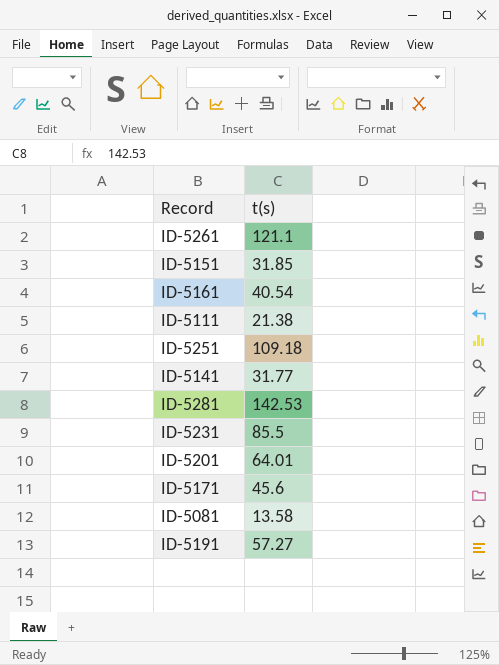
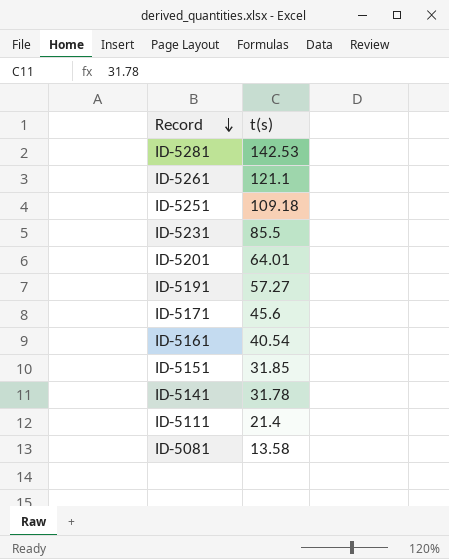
row order: none -> Record descending
ID-5141 | t(s): 31.77 -> 31.78
ID-5111 | t(s): 21.38 -> 21.4

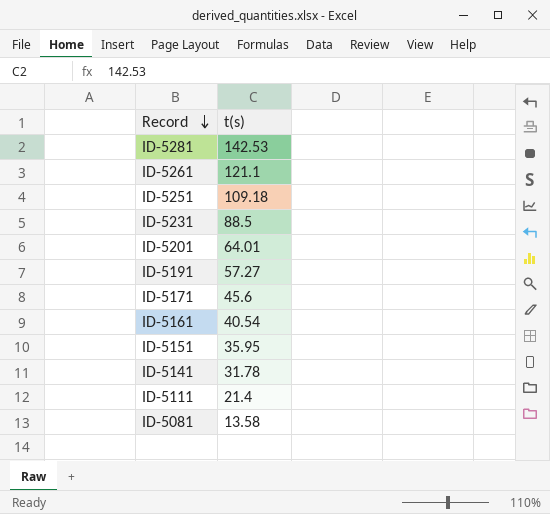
ID-5231 | t(s): 85.5 -> 88.5
ID-5151 | t(s): 31.85 -> 35.95

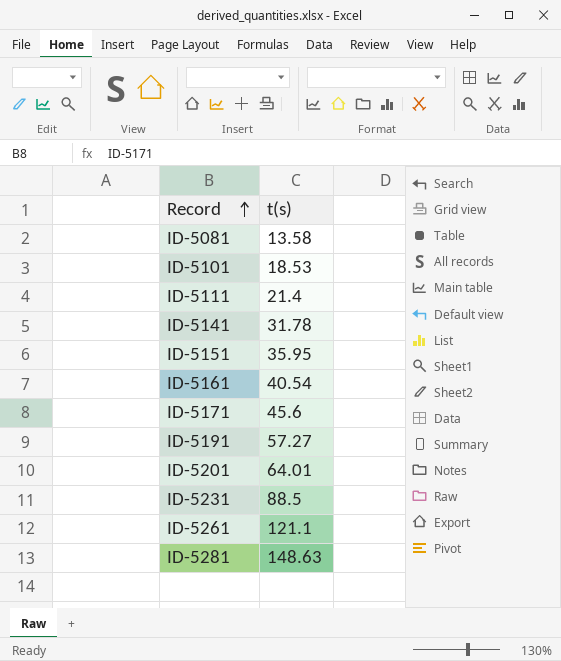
row order: Record descending -> Record ascending
row ID-5251: 109.18 -> none
row ID-5101: none -> 18.53
ID-5281 | t(s): 142.53 -> 148.63

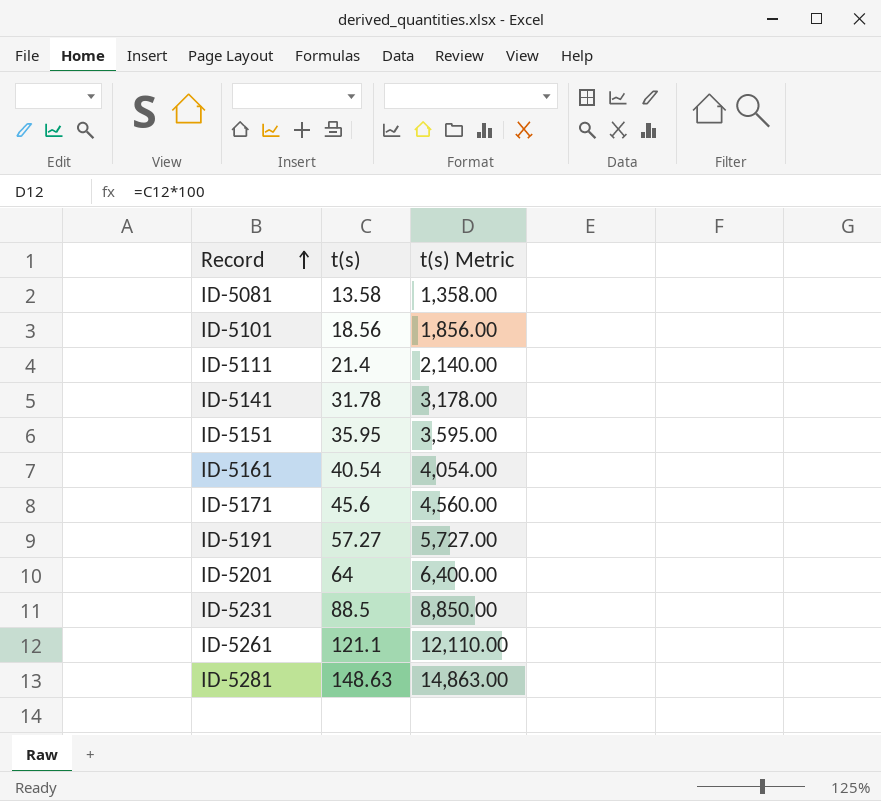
column t(s) Metric | formula: none -> [t(s)] * 100
ID-5101 | t(s): 18.53 -> 18.56
ID-5201 | t(s): 64.01 -> 64

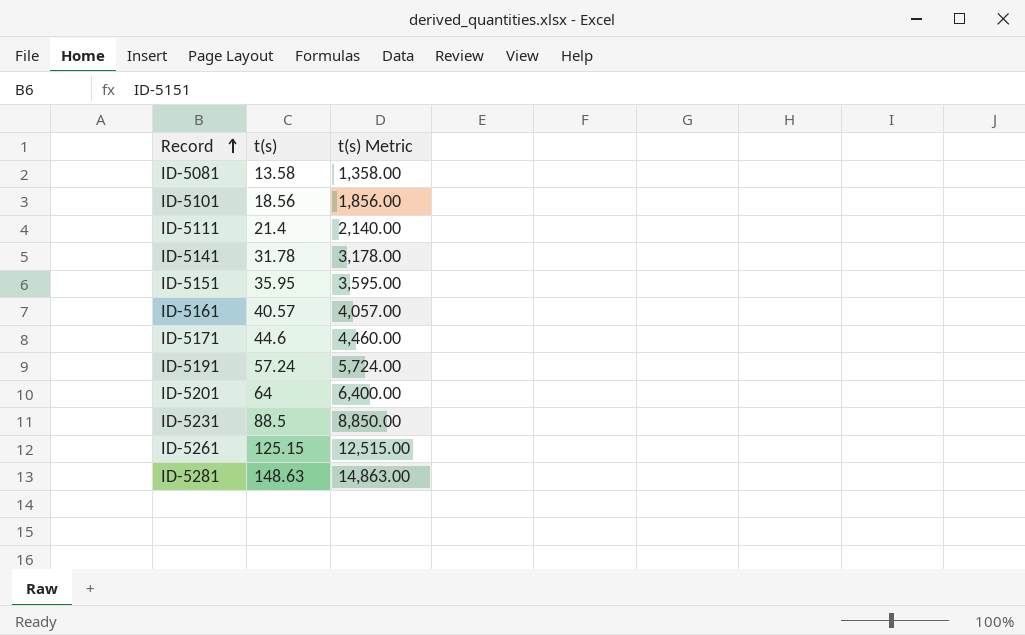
ID-5161 | t(s): 40.54 -> 40.57
ID-5161 | t(s) Metric: 4,054.00 -> 4,057.00
ID-5171 | t(s): 45.6 -> 44.6
ID-5171 | t(s) Metric: 4,560.00 -> 4,460.00
ID-5191 | t(s): 57.27 -> 57.24
ID-5191 | t(s) Metric: 5,727.00 -> 5,724.00
ID-5261 | t(s): 121.1 -> 125.15
ID-5261 | t(s) Metric: 12,110.00 -> 12,515.00

